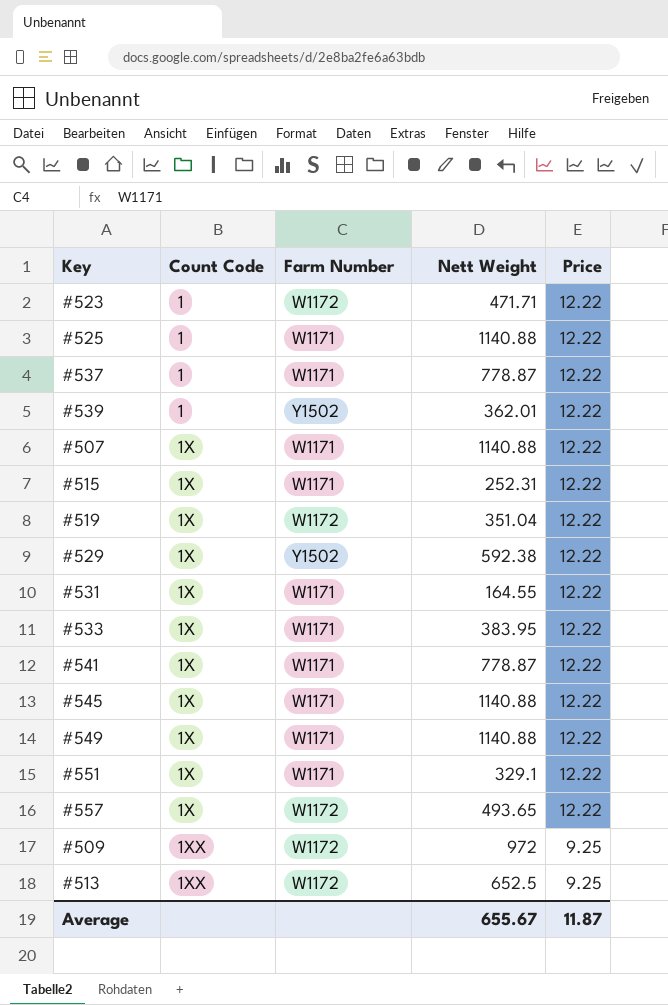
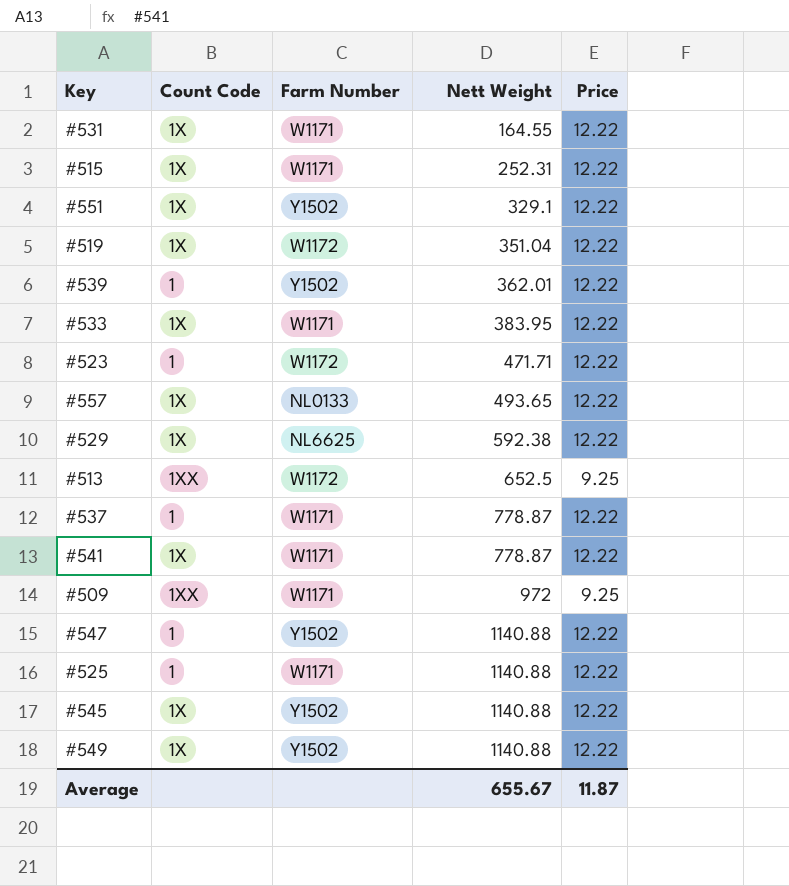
row order: Count Code ascending -> Nett Weight ascending
row #507: 1X | W1171 | 1140.88 | 12.22 -> none
#551 | Farm Number: W1171 -> Y1502
#557 | Farm Number: W1172 -> NL0133
#529 | Farm Number: Y1502 -> NL6625
#509 | Farm Number: W1172 -> W1171
row #547: none -> 1 | Y1502 | 1140.88 | 12.22
#545 | Farm Number: W1171 -> Y1502
#549 | Farm Number: W1171 -> Y1502

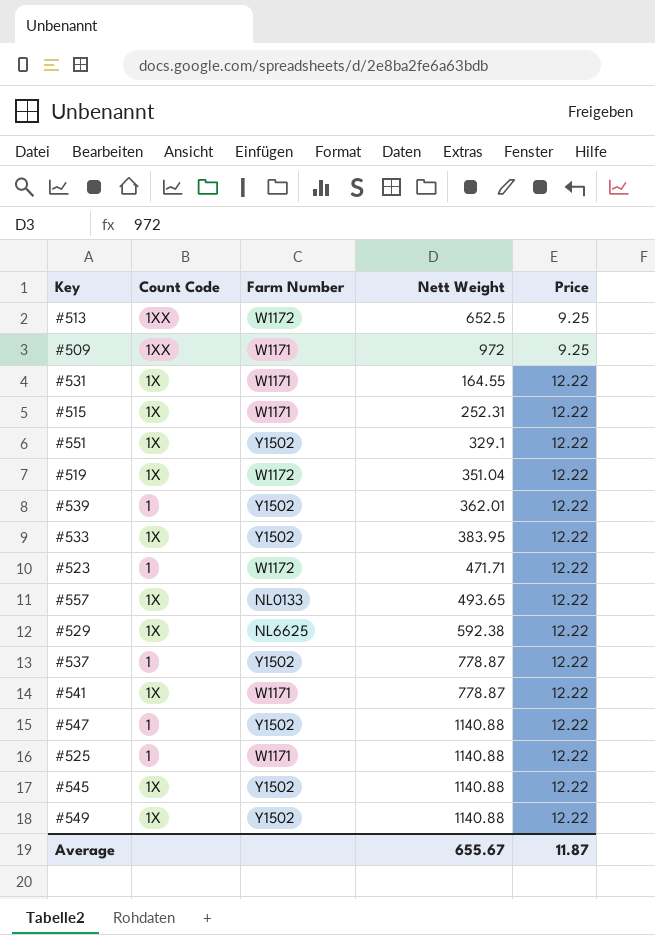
row order: Nett Weight ascending -> Price ascending
#533 | Farm Number: W1171 -> Y1502
#537 | Farm Number: W1171 -> Y1502

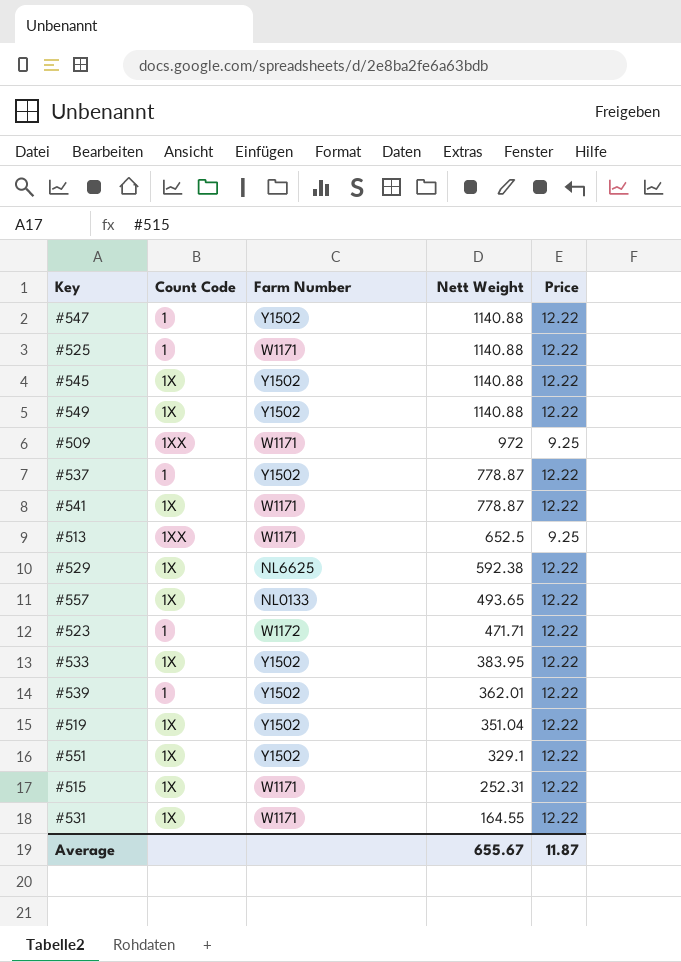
row order: Price ascending -> Nett Weight descending
#513 | Farm Number: W1172 -> W1171
#519 | Farm Number: W1172 -> Y1502

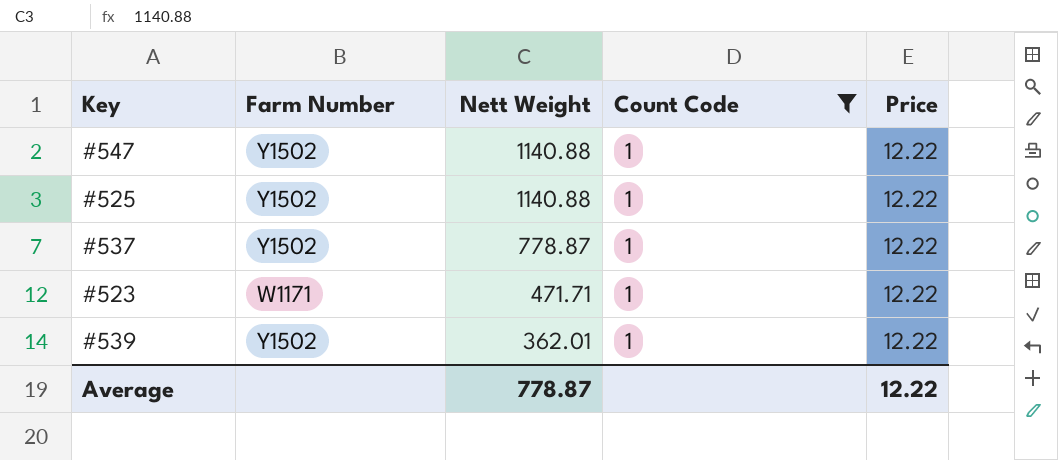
filter: none -> Count Code = 1
column Count Code | position: 2 -> 4
#525 | Farm Number: W1171 -> Y1502
#523 | Farm Number: W1172 -> W1171
Average | Nett Weight: 655.67 -> 778.87
Average | Price: 11.87 -> 12.22

